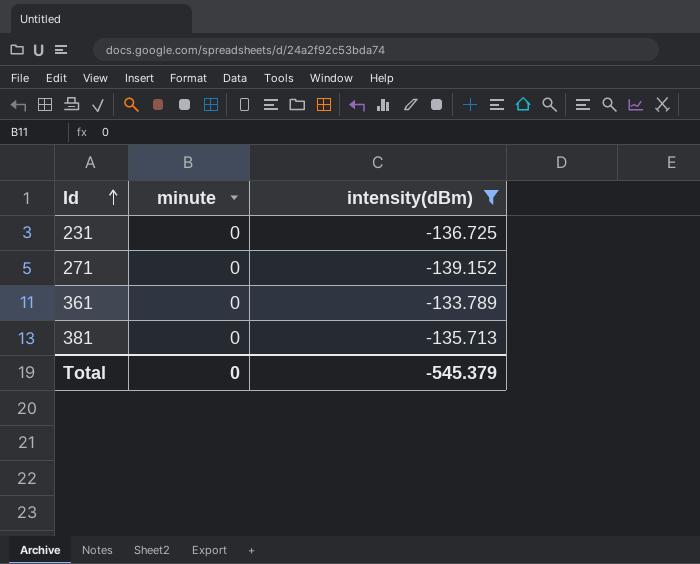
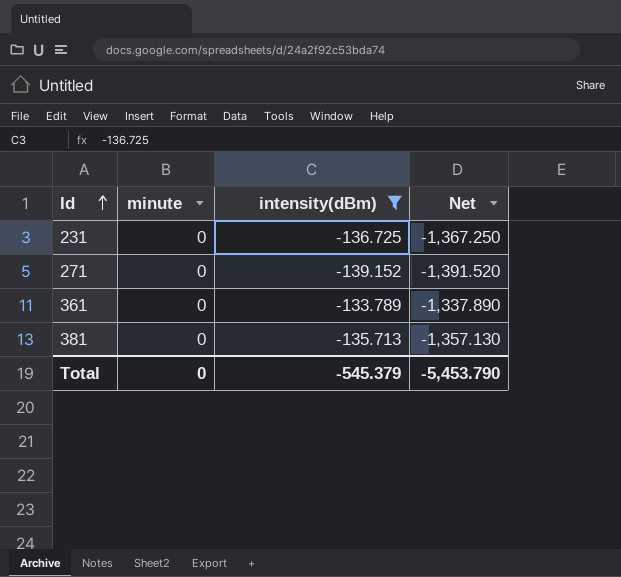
column Net | formula: none -> [intensity(dBm)] * 10

